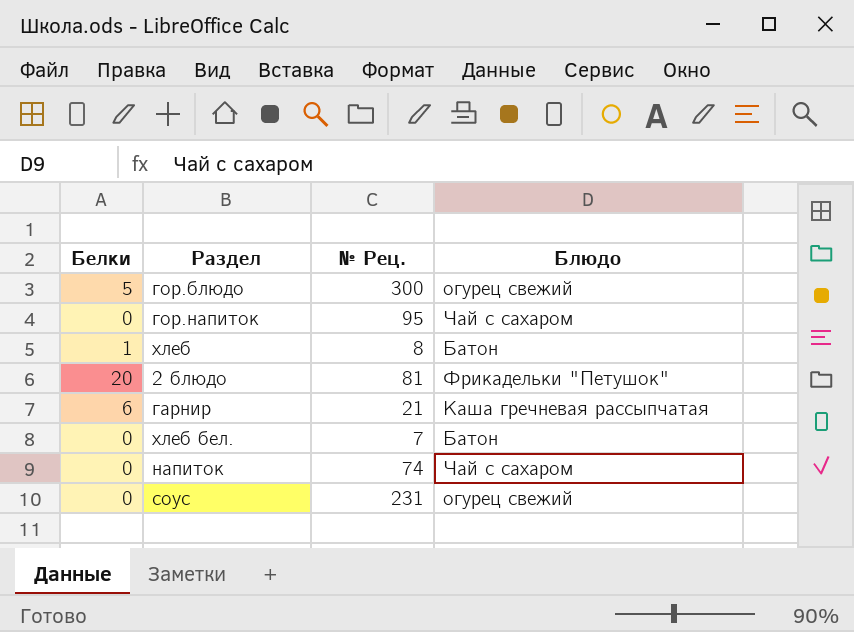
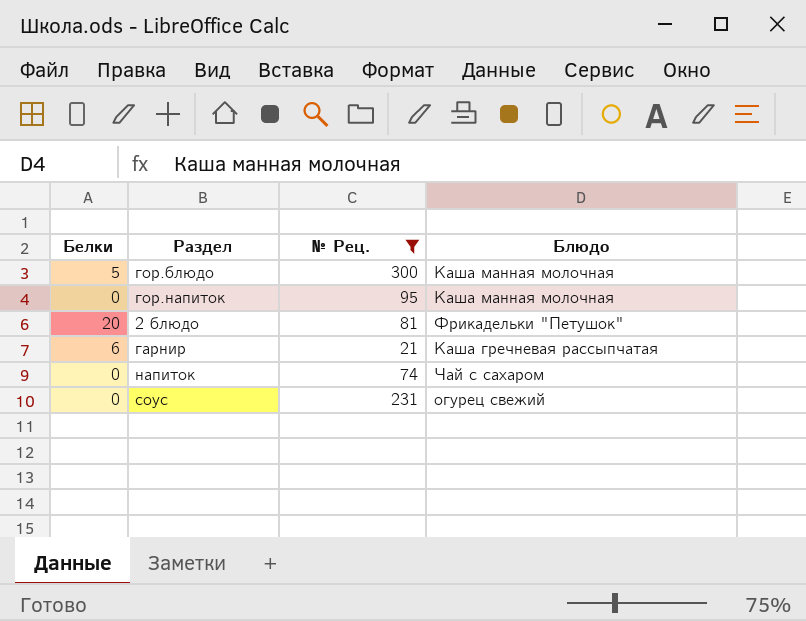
filter: none -> № Рец. >= 21
гор.блюдо | Блюдо: огурец свежий -> Каша манная молочная
гор.напиток | Блюдо: Чай с сахаром -> Каша манная молочная

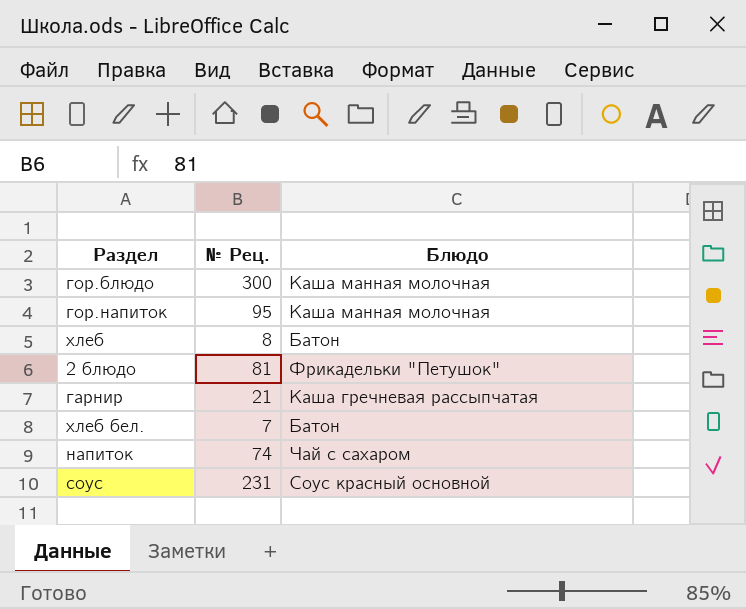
filter: № Рец. >= 21 -> none
column Белки | position: 1 -> none
соус | Блюдо: огурец свежий -> Соус красный основной

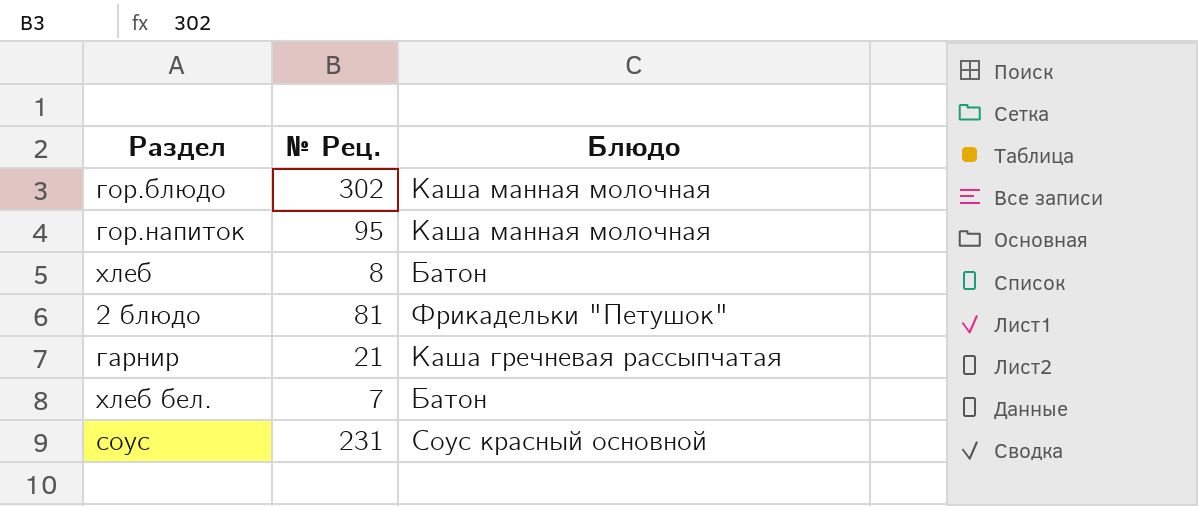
row напиток: 74 | Чай с сахаром -> none
гор.блюдо | № Рец.: 300 -> 302

